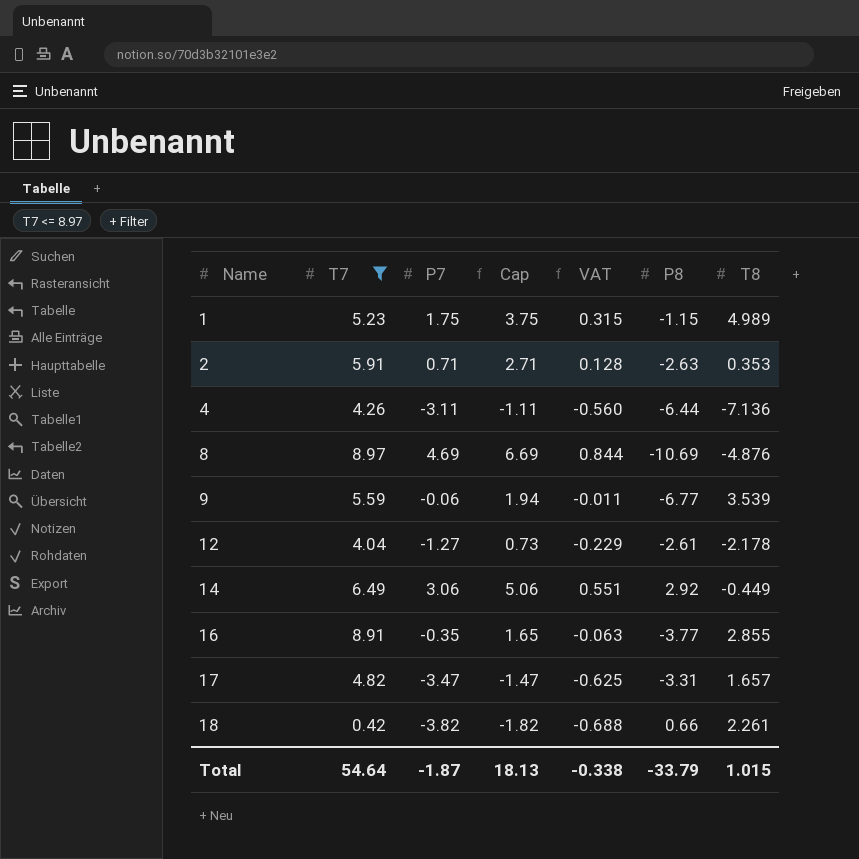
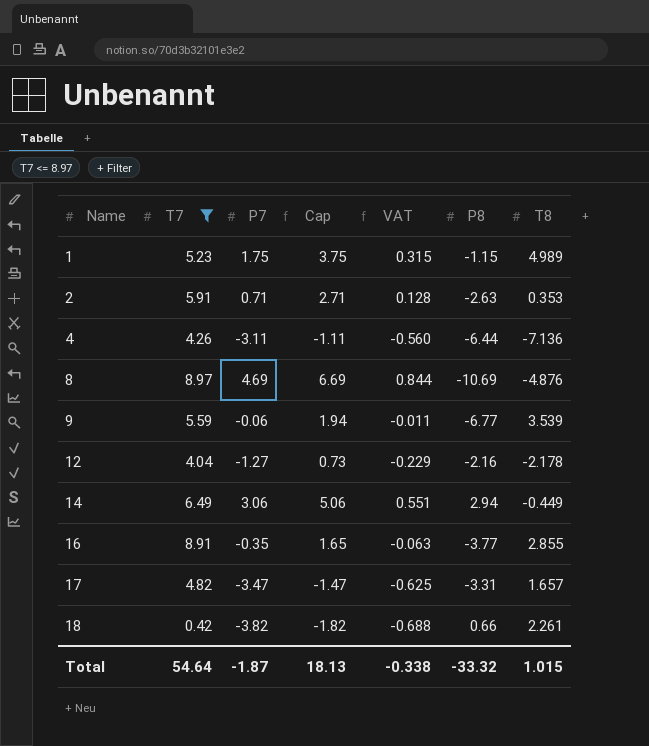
12 | P8: -2.61 -> -2.16
14 | P8: 2.92 -> 2.94
Total | P8: -33.79 -> -33.32

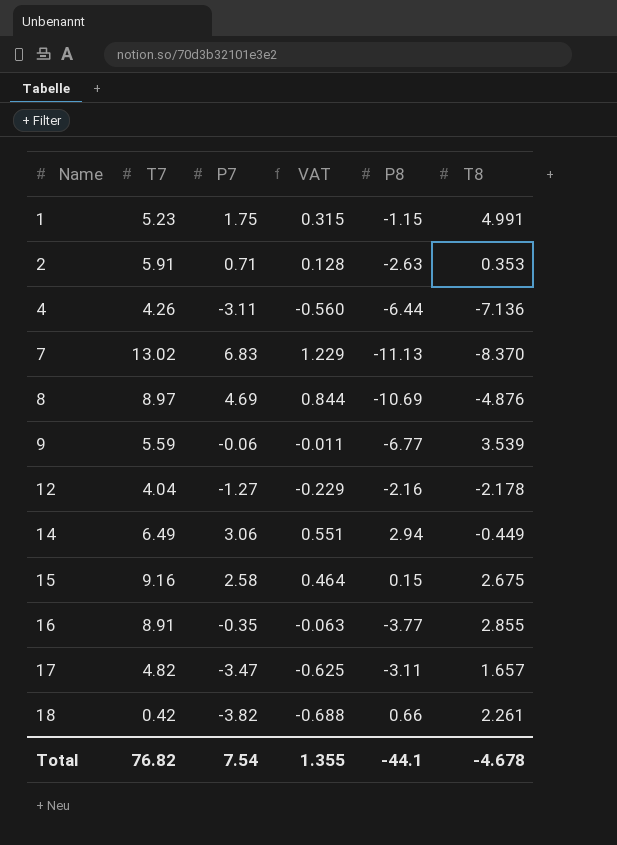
filter: T7 <= 8.97 -> none
column Cap | formula: [P7] + 2 -> none
1 | T8: 4.989 -> 4.991
17 | P8: -3.31 -> -3.11
Total | T7: 54.64 -> 76.82
Total | P7: -1.87 -> 7.54
Total | VAT: -0.338 -> 1.355
Total | P8: -33.32 -> -44.1
Total | T8: 1.015 -> -4.678

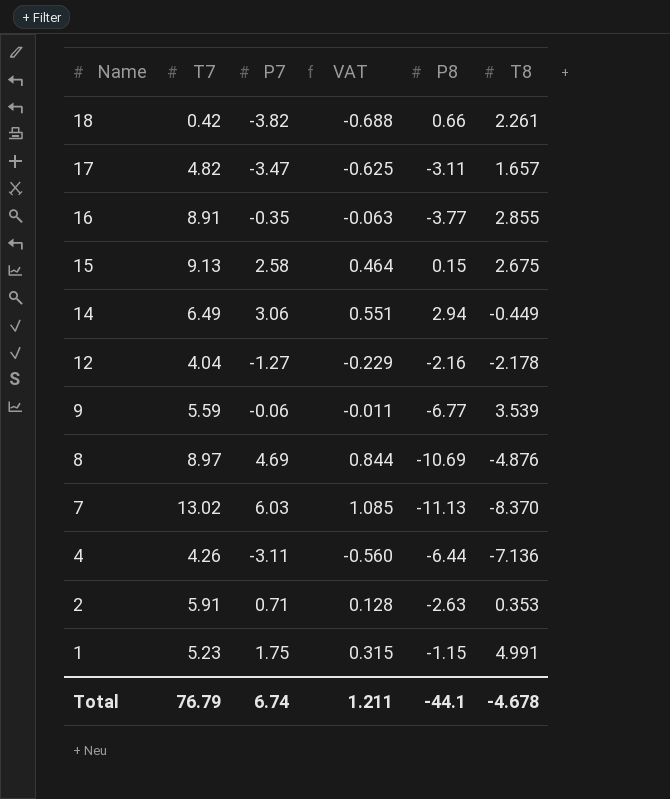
row order: Name ascending -> Name descending
15 | T7: 9.16 -> 9.13
7 | P7: 6.83 -> 6.03
7 | VAT: 1.229 -> 1.085
Total | T7: 76.82 -> 76.79
Total | P7: 7.54 -> 6.74
Total | VAT: 1.355 -> 1.211

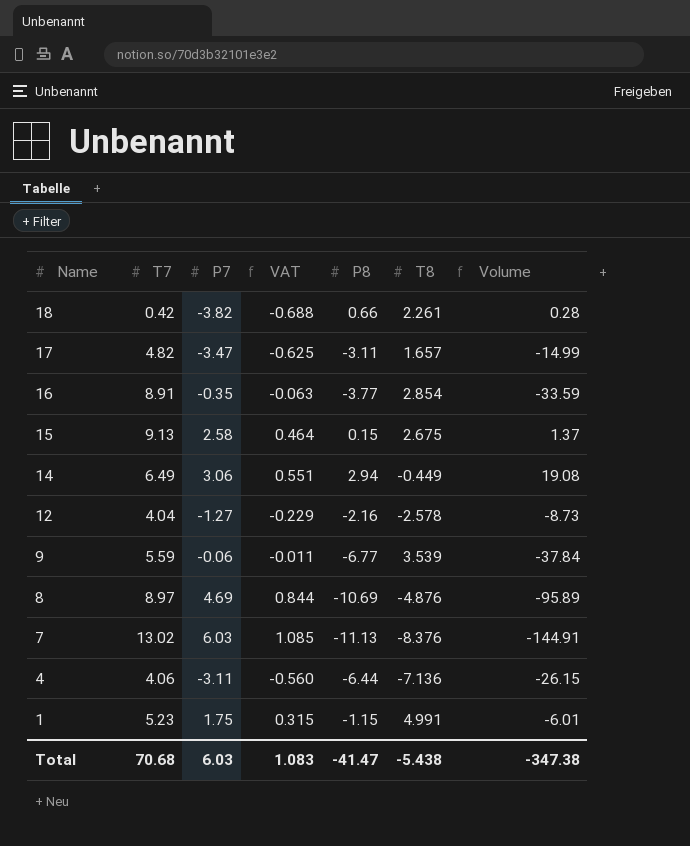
column Volume | formula: none -> [T7] * [P8]
row 2: 5.91 | 0.71 | 0.128 | -2.63 | 0.353 -> none
16 | T8: 2.855 -> 2.854
12 | T8: -2.178 -> -2.578
7 | T8: -8.370 -> -8.376
4 | T7: 4.26 -> 4.06
Total | T7: 76.79 -> 70.68
Total | P7: 6.74 -> 6.03
Total | VAT: 1.211 -> 1.083
Total | P8: -44.1 -> -41.47
Total | T8: -4.678 -> -5.438

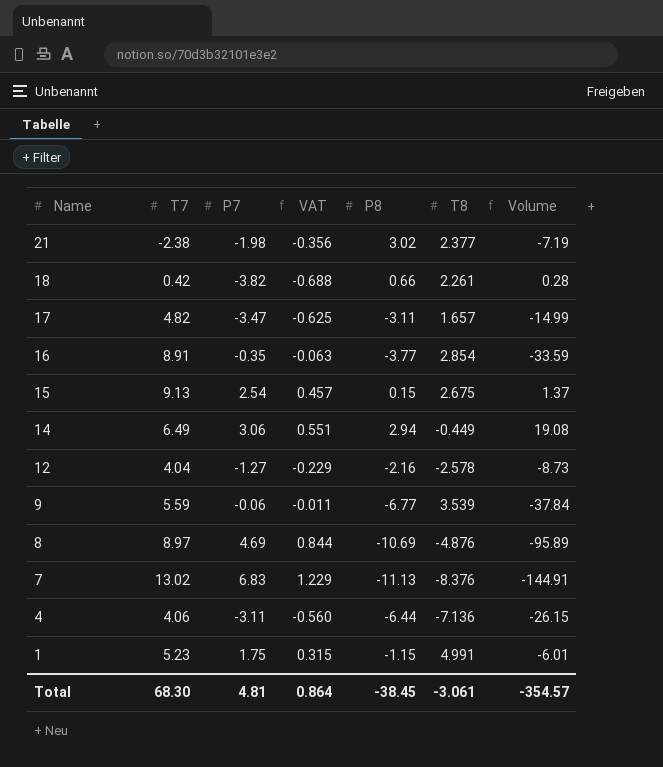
row 21: none -> -2.38 | -1.98 | -0.356 | 3.02 | 2.377 | -7.19
15 | P7: 2.58 -> 2.54
15 | VAT: 0.464 -> 0.457
7 | P7: 6.03 -> 6.83
7 | VAT: 1.085 -> 1.229
Total | T7: 70.68 -> 68.30
Total | P7: 6.03 -> 4.81
Total | VAT: 1.083 -> 0.864
Total | P8: -41.47 -> -38.45
Total | T8: -5.438 -> -3.061
Total | Volume: -347.38 -> -354.57

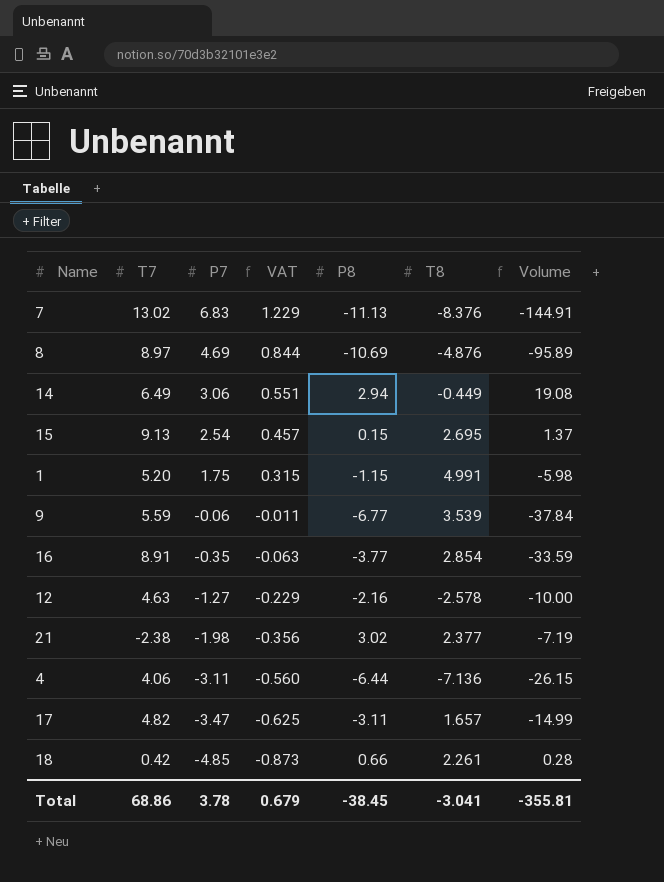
row order: Name descending -> P7 descending
15 | T8: 2.675 -> 2.695
1 | T7: 5.23 -> 5.20
1 | Volume: -6.01 -> -5.98
12 | T7: 4.04 -> 4.63
12 | Volume: -8.73 -> -10.00
18 | P7: -3.82 -> -4.85
18 | VAT: -0.688 -> -0.873
Total | T7: 68.30 -> 68.86
Total | P7: 4.81 -> 3.78
Total | VAT: 0.864 -> 0.679
Total | T8: -3.061 -> -3.041
Total | Volume: -354.57 -> -355.81

